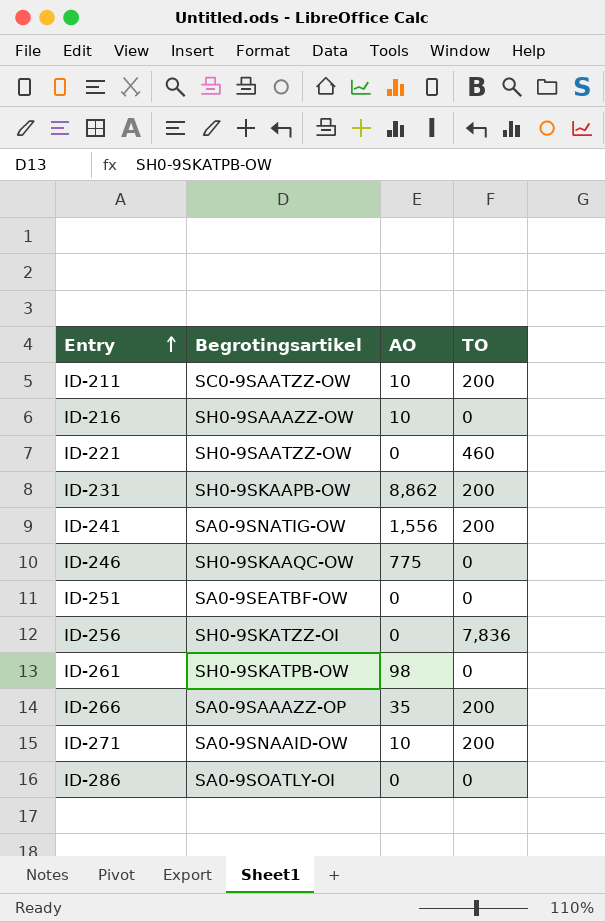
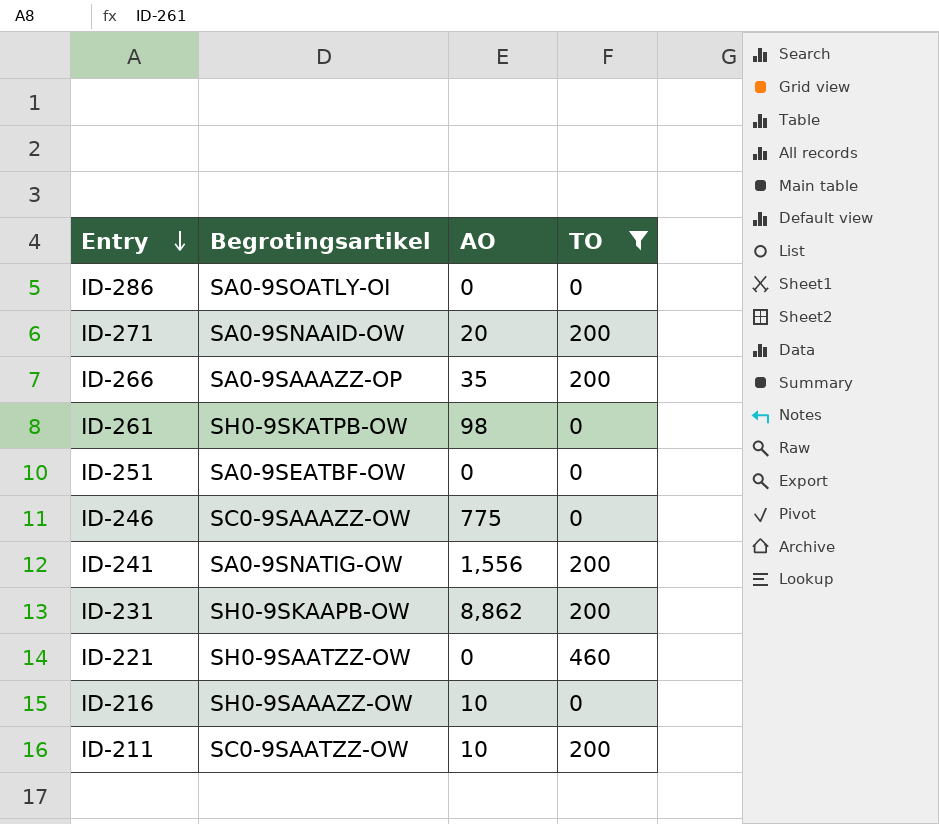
filter: none -> TO != 7,836
row order: Entry ascending -> Entry descending
ID-271 | AO: 10 -> 20
ID-246 | Begrotingsartikel: SH0-9SKAAQC-OW -> SC0-9SAAAZZ-OW

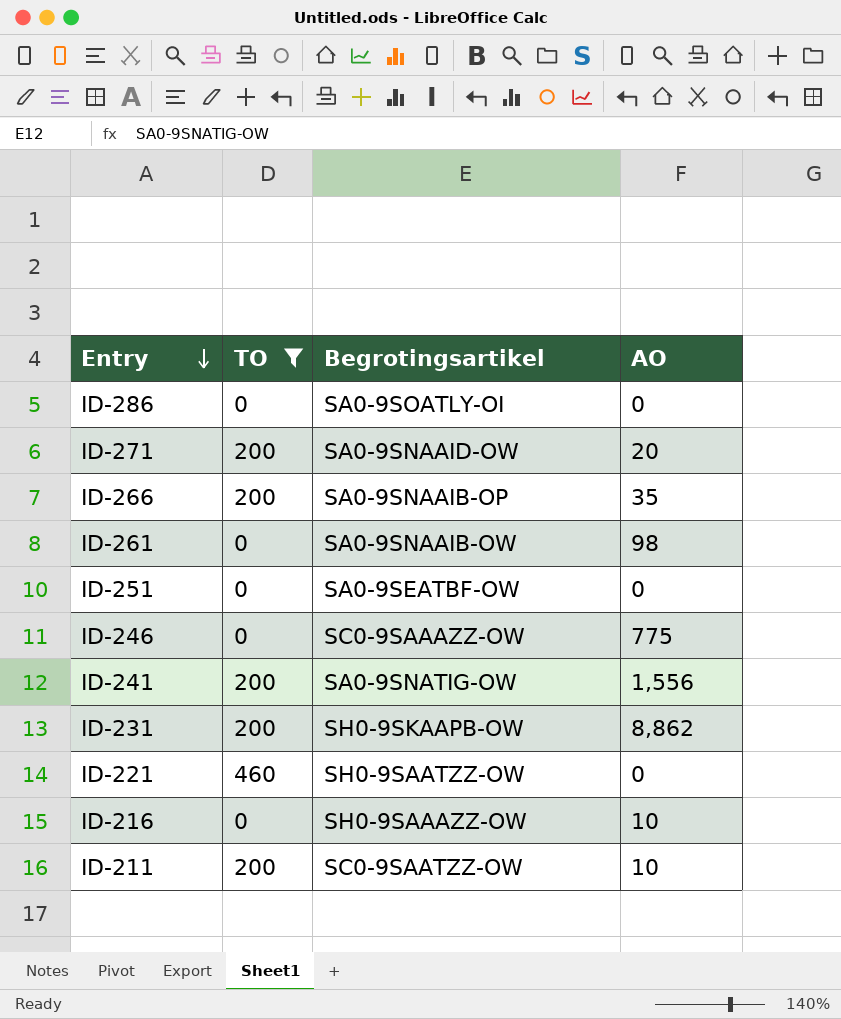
column TO | position: 4 -> 2
ID-266 | Begrotingsartikel: SA0-9SAAAZZ-OP -> SA0-9SNAAIB-OP
ID-261 | Begrotingsartikel: SH0-9SKATPB-OW -> SA0-9SNAAIB-OW

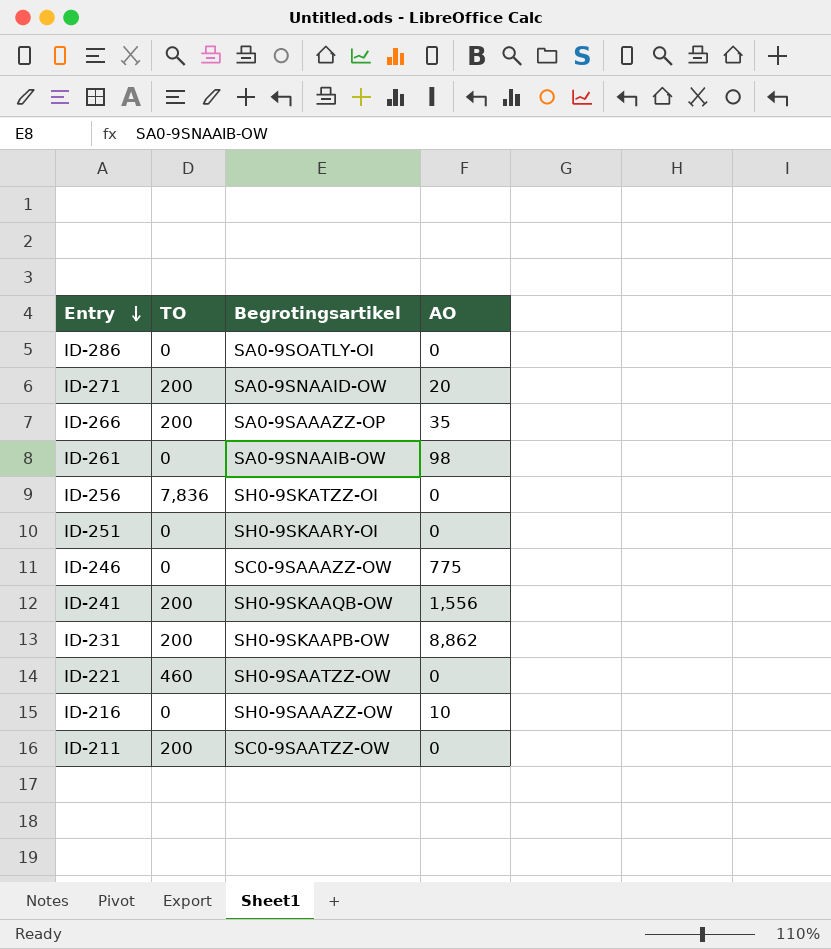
filter: TO != 7,836 -> none
ID-266 | Begrotingsartikel: SA0-9SNAAIB-OP -> SA0-9SAAAZZ-OP
ID-251 | Begrotingsartikel: SA0-9SEATBF-OW -> SH0-9SKAARY-OI
ID-241 | Begrotingsartikel: SA0-9SNATIG-OW -> SH0-9SKAAQB-OW
ID-211 | AO: 10 -> 0

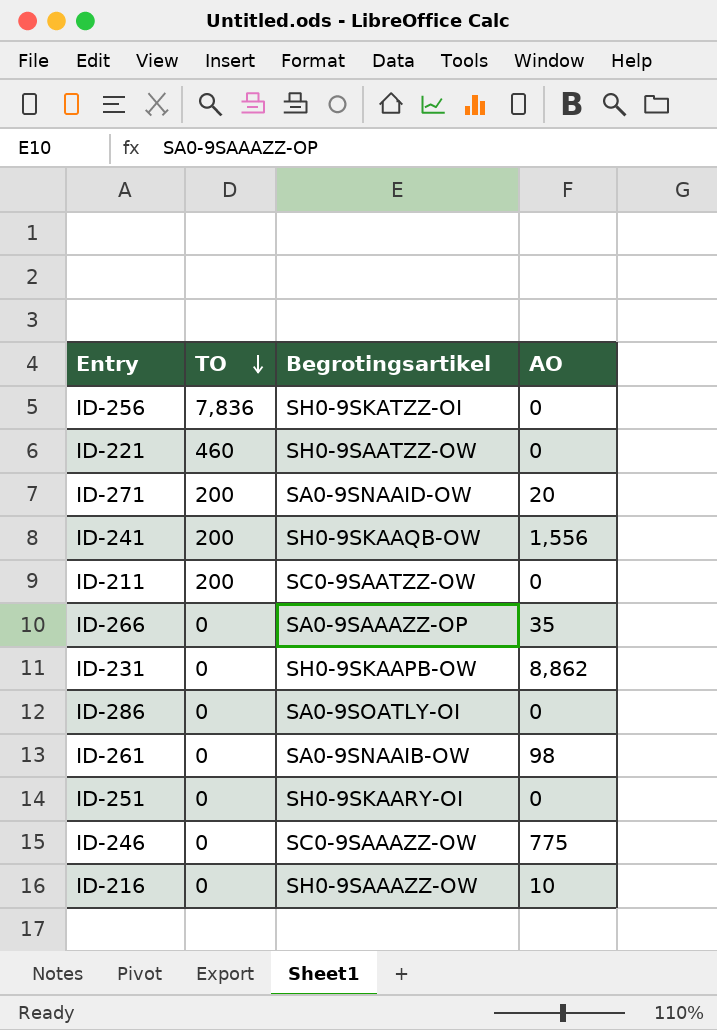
row order: Entry descending -> TO descending
ID-266 | TO: 200 -> 0
ID-231 | TO: 200 -> 0

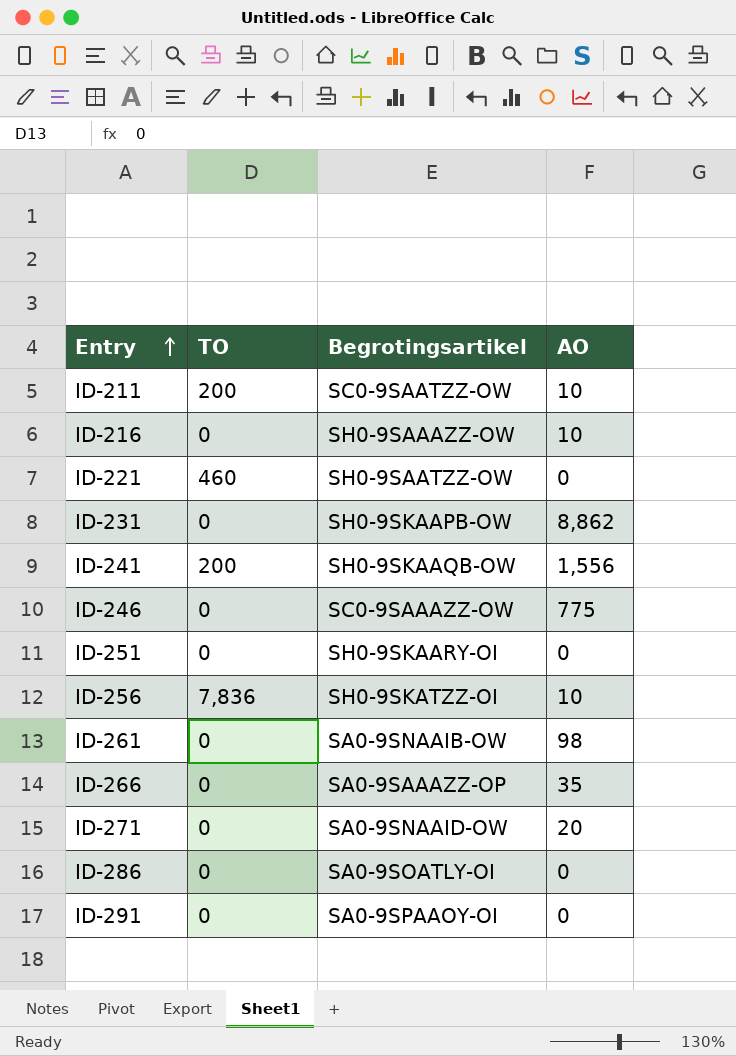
row order: TO descending -> Entry ascending
ID-211 | AO: 0 -> 10
ID-256 | AO: 0 -> 10
ID-271 | TO: 200 -> 0
row ID-291: none -> 0 | SA0-9SPAAOY-OI | 0

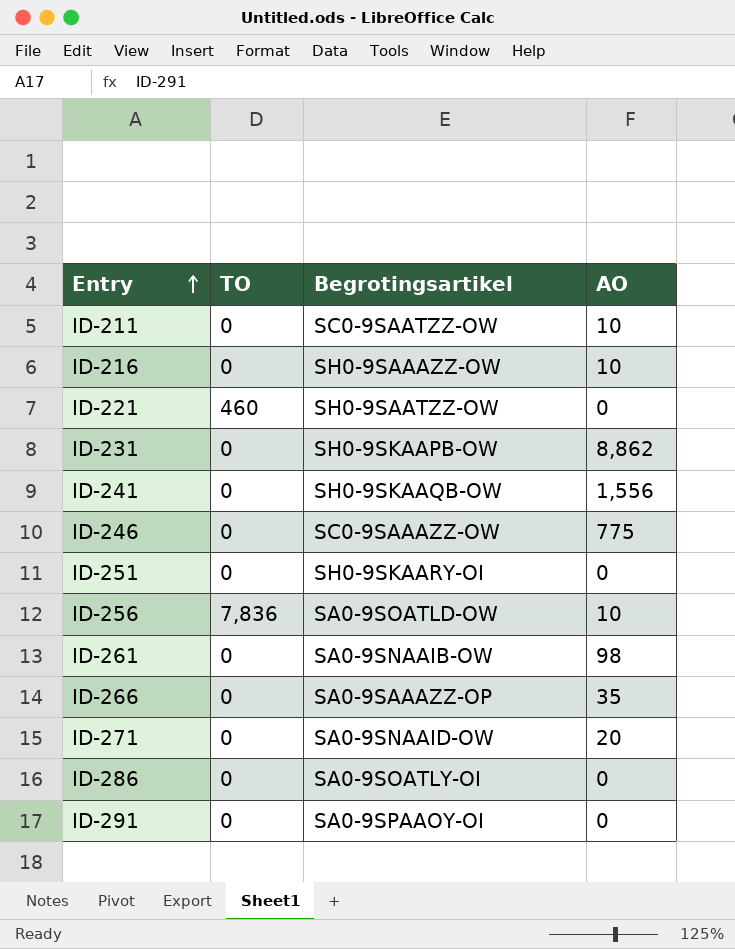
ID-211 | TO: 200 -> 0
ID-241 | TO: 200 -> 0
ID-256 | Begrotingsartikel: SH0-9SKATZZ-OI -> SA0-9SOATLD-OW

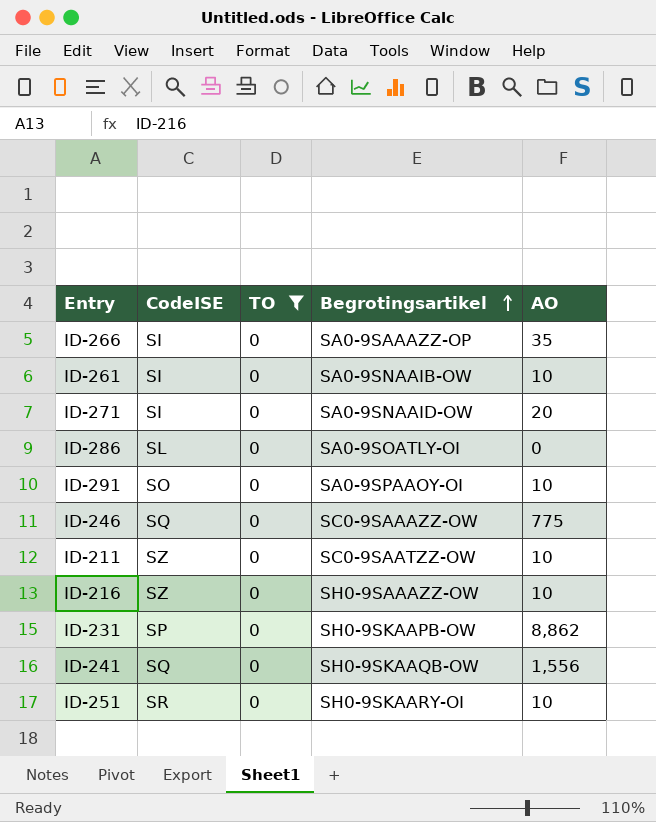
filter: none -> TO = 0
row order: Entry ascending -> Begrotingsartikel ascending
column CodeISE | position: none -> 2
ID-261 | AO: 98 -> 10
ID-291 | AO: 0 -> 10
ID-251 | AO: 0 -> 10

